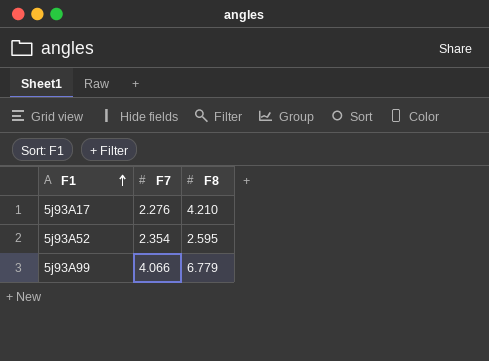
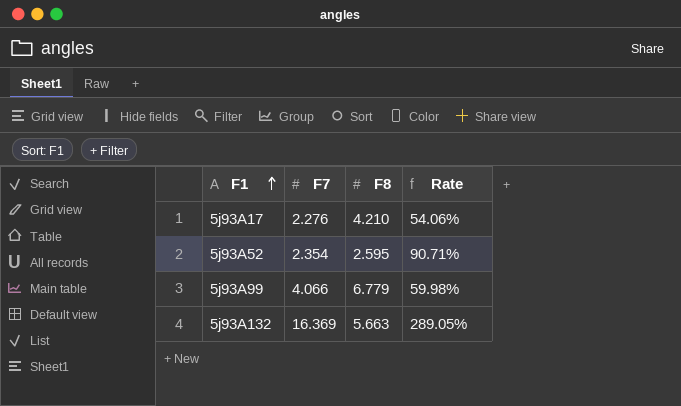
column Rate | formula: none -> [F7] / [F8]
row 5j93A132: none -> 16.369 | 5.663 | 289.05%

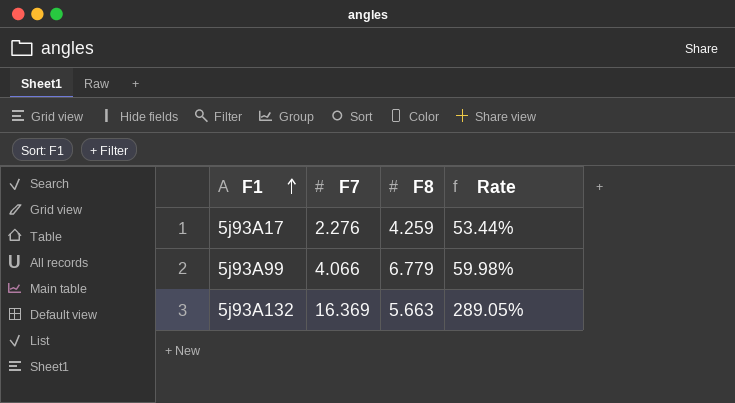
row 5j93A52: 2.354 | 2.595 | 90.71% -> none
5j93A17 | F8: 4.210 -> 4.259
5j93A17 | Rate: 54.06% -> 53.44%

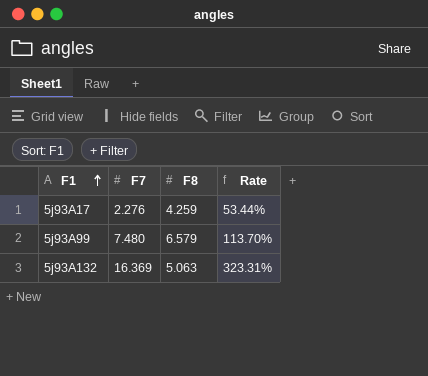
5j93A99 | F7: 4.066 -> 7.480
5j93A99 | F8: 6.779 -> 6.579
5j93A99 | Rate: 59.98% -> 113.70%
5j93A132 | F8: 5.663 -> 5.063
5j93A132 | Rate: 289.05% -> 323.31%

